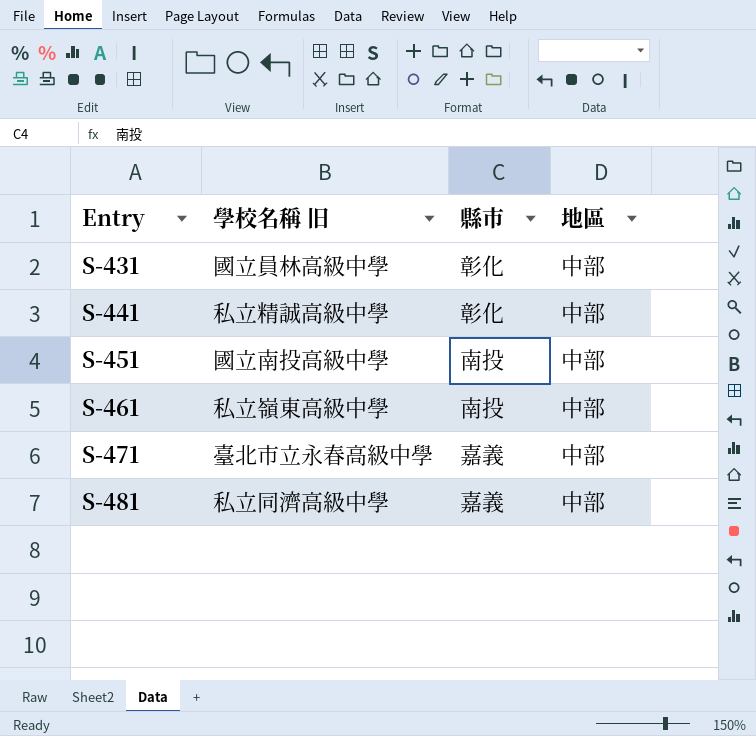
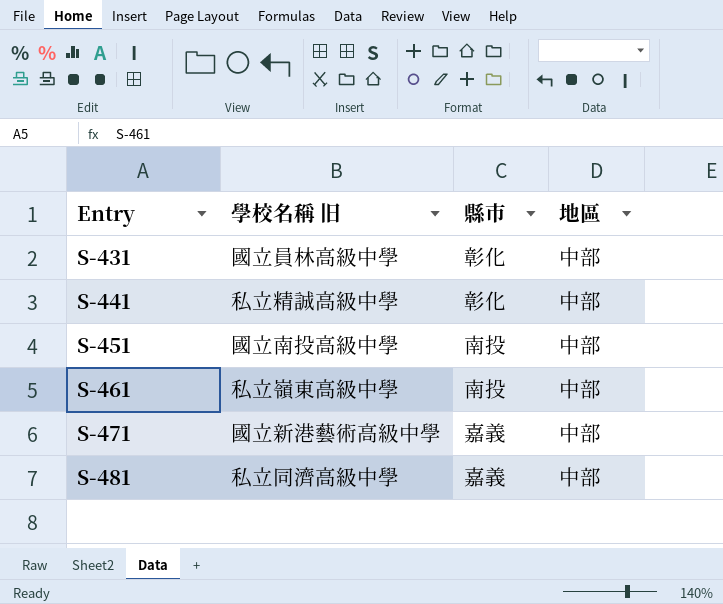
S-471 | 學校名稱 旧: 臺北市立永春高級中學 -> 國立新港藝術高級中學

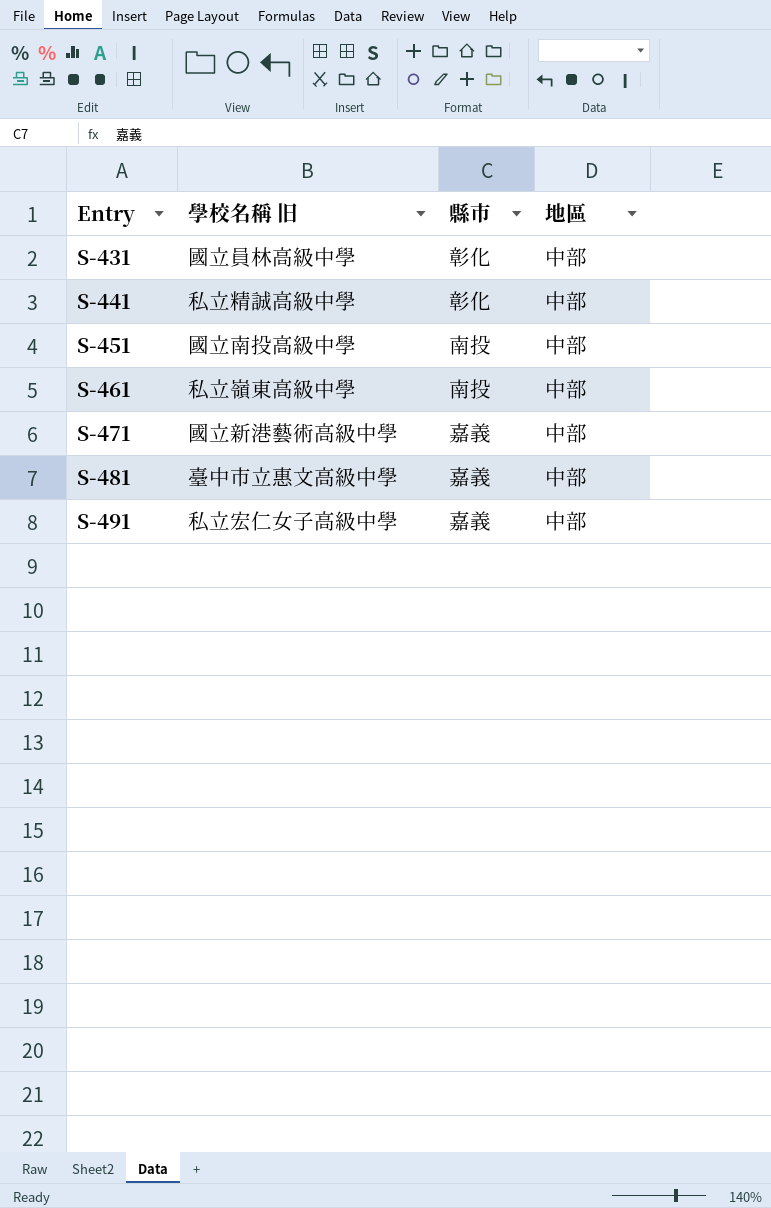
S-481 | 學校名稱 旧: 私立同濟高級中學 -> 臺中市立惠文高級中學
row S-491: none -> 私立宏仁女子高級中學 | 嘉義 | 中部

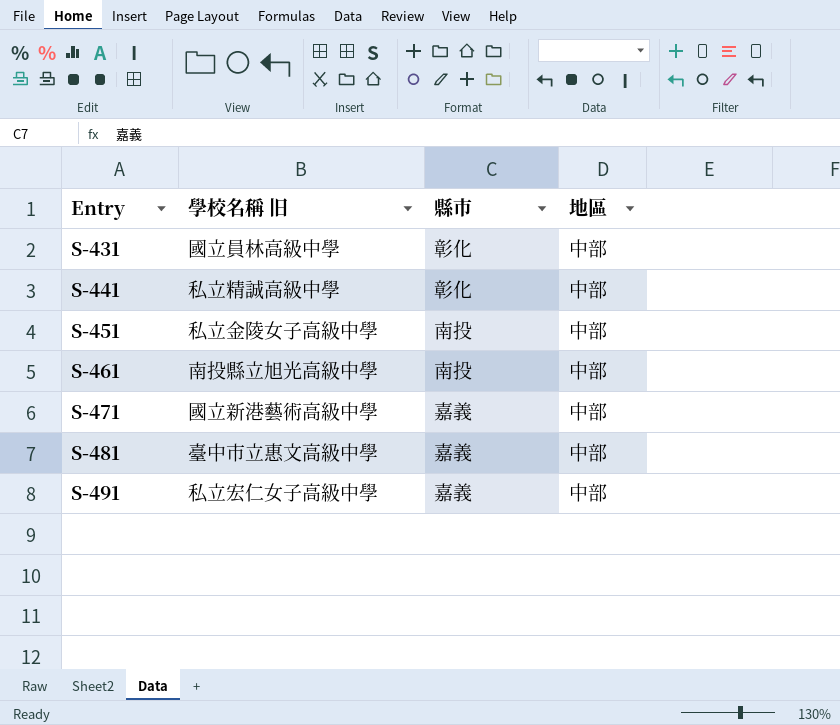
S-451 | 學校名稱 旧: 國立南投高級中學 -> 私立金陵女子高級中學
S-461 | 學校名稱 旧: 私立嶺東高級中學 -> 南投縣立旭光高級中學

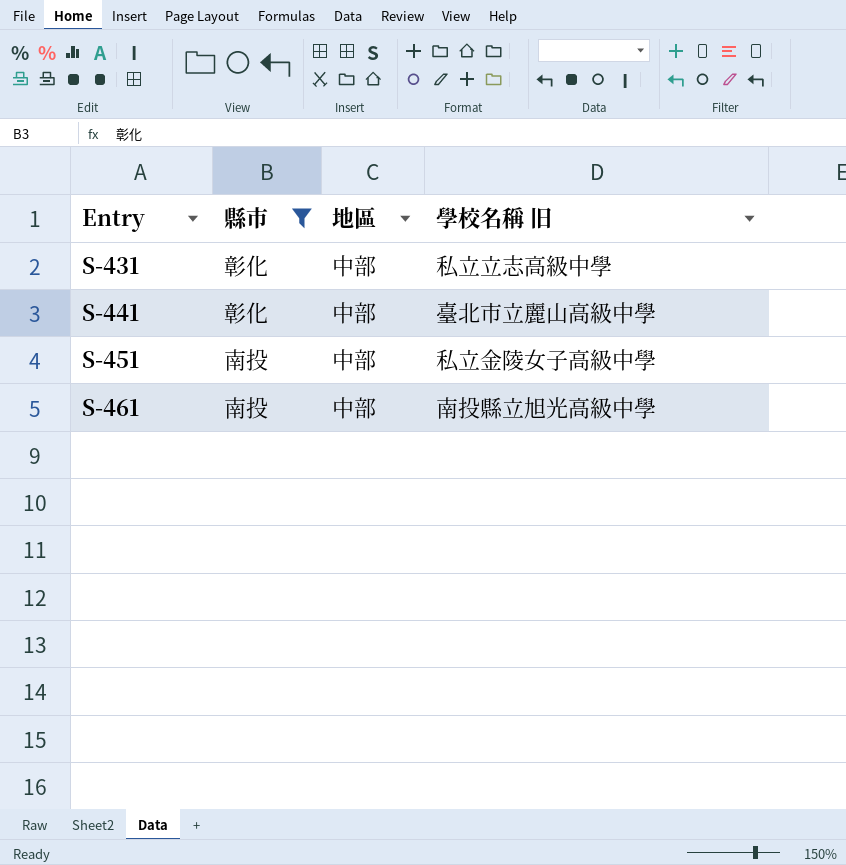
filter: none -> 縣市 != 嘉義
column 學校名稱 旧 | position: 2 -> 4
S-431 | 學校名稱 旧: 國立員林高級中學 -> 私立立志高級中學
S-441 | 學校名稱 旧: 私立精誠高級中學 -> 臺北市立麗山高級中學

